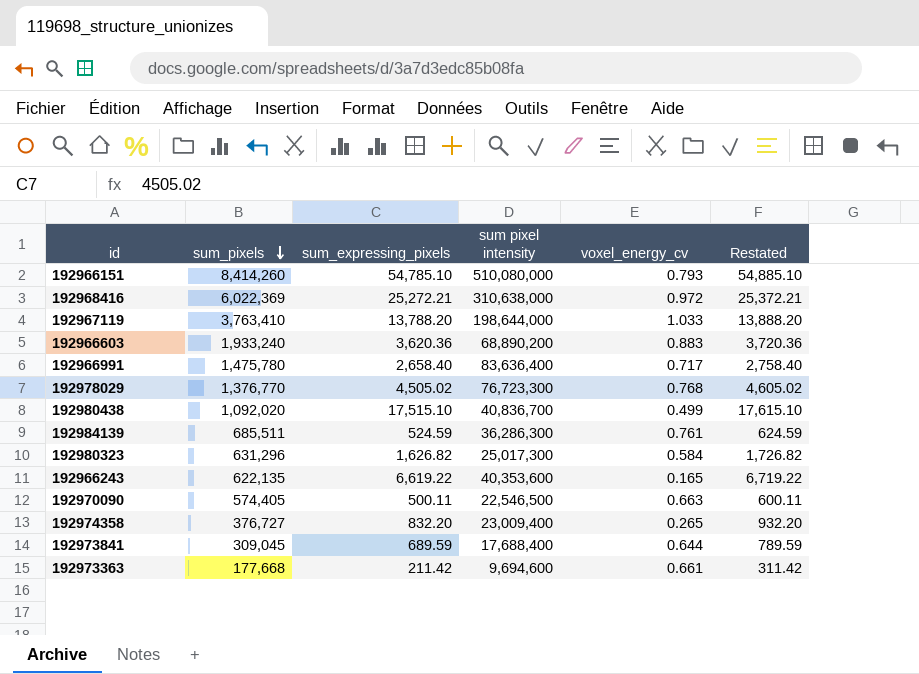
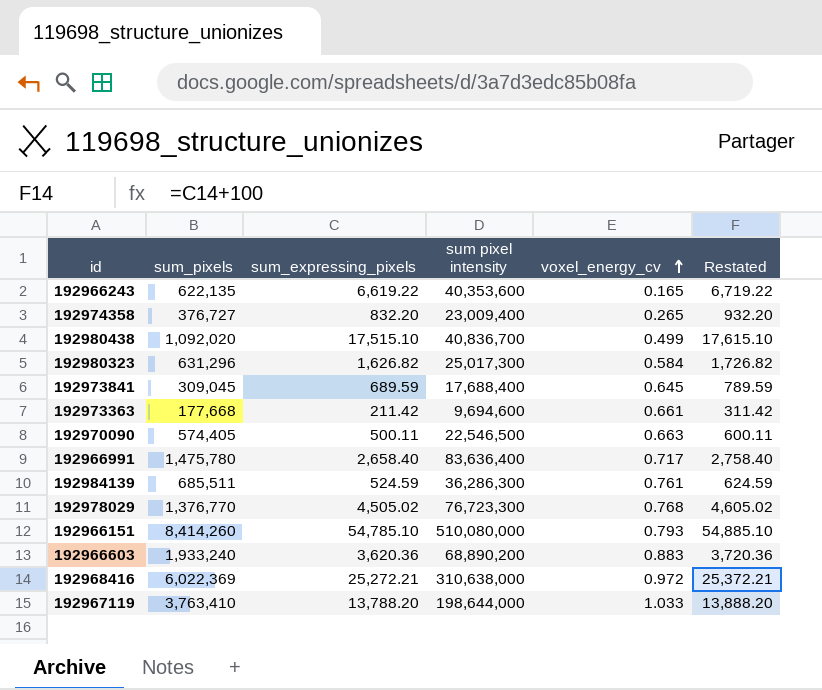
row order: sum_pixels descending -> voxel_energy_cv ascending
192973841 | voxel_energy_cv: 0.644 -> 0.645

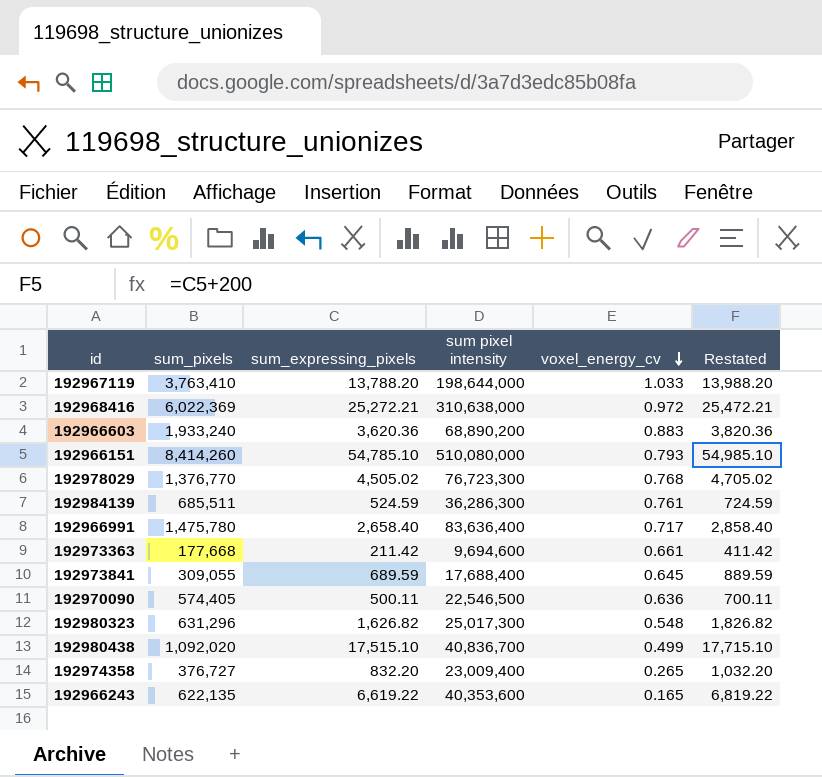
row order: voxel_energy_cv ascending -> voxel_energy_cv descending
column Restated | formula: [sum_expressing_pixels] + 100 -> [sum_expressing_pixels] + 200
192973841 | sum_pixels: 309,045 -> 309,055
192970090 | voxel_energy_cv: 0.663 -> 0.636
192980323 | voxel_energy_cv: 0.584 -> 0.548

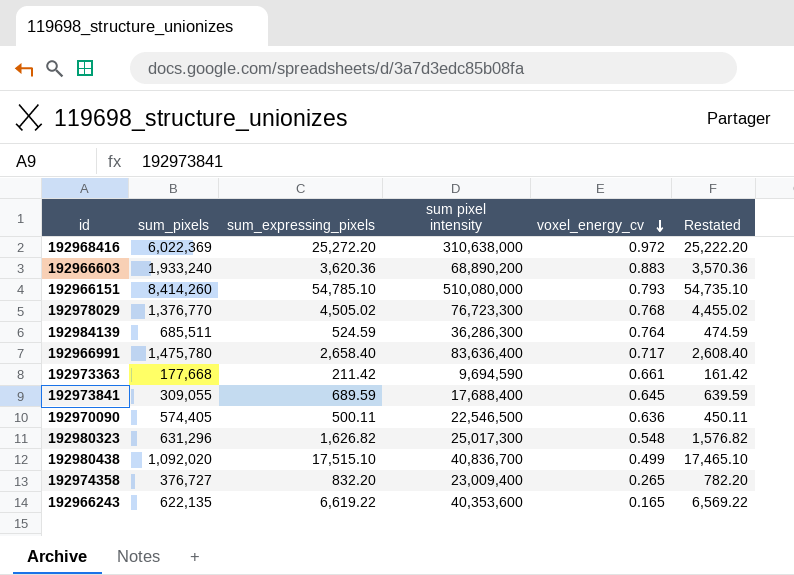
column Restated | formula: [sum_expressing_pixels] + 200 -> [sum_expressing_pixels] - 50
row 192967119: 3,763,410 | 13,788.20 | 198,644,000 | 1.033 | 13,988.20 -> none
192968416 | sum_expressing_pixels: 25,272.21 -> 25,272.20
192984139 | voxel_energy_cv: 0.761 -> 0.764
192973363 | sum pixel intensity: 9,694,600 -> 9,694,590

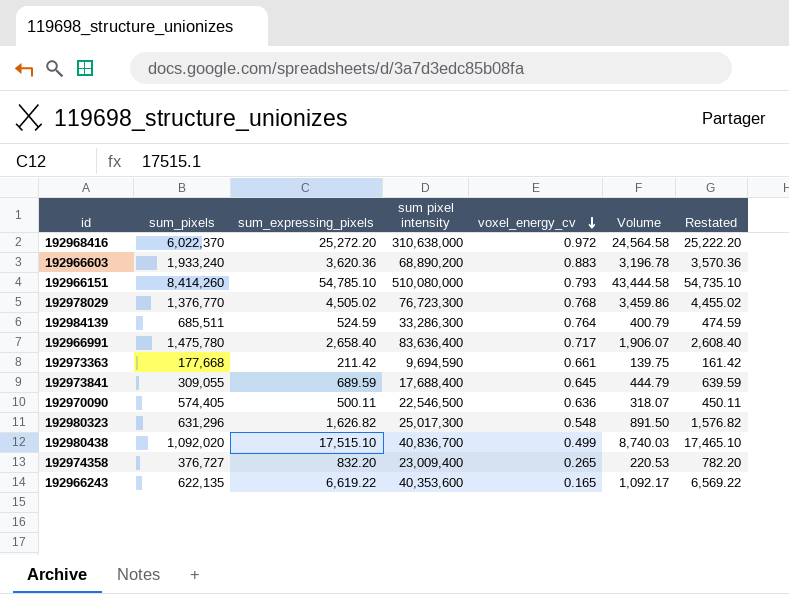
column Volume | formula: none -> [sum_expressing_pixels] * [voxel_energy_cv]
192968416 | sum_pixels: 6,022,369 -> 6,022,370
192984139 | sum pixel intensity: 36,286,300 -> 33,286,300

